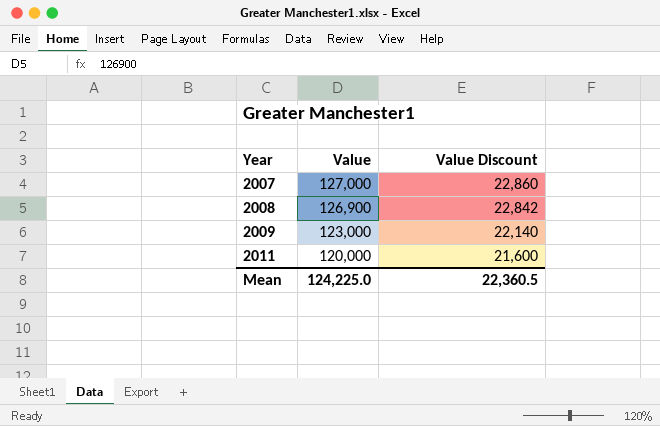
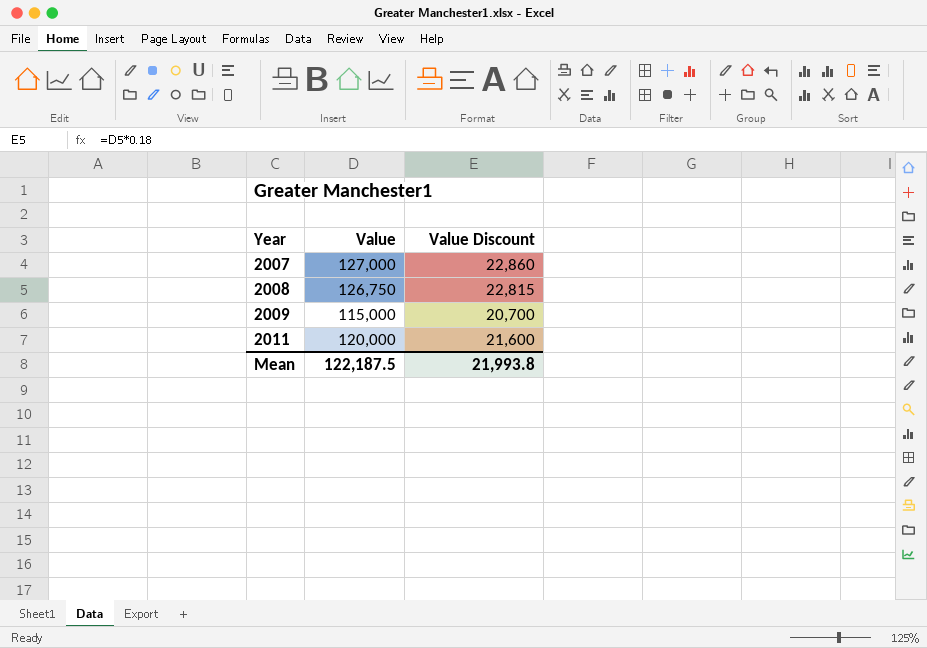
2008 | Value: 126,900 -> 126,750
2008 | Value Discount: 22,842 -> 22,815
2009 | Value: 123,000 -> 115,000
2009 | Value Discount: 22,140 -> 20,700
Mean | Value: 124,225.0 -> 122,187.5
Mean | Value Discount: 22,360.5 -> 21,993.8

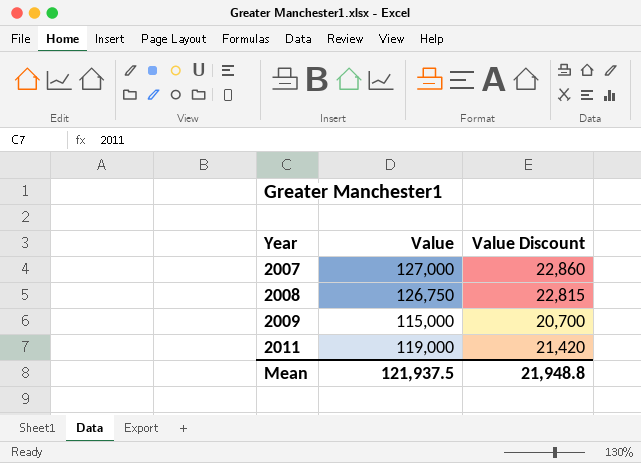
2011 | Value: 120,000 -> 119,000
2011 | Value Discount: 21,600 -> 21,420
Mean | Value: 122,187.5 -> 121,937.5
Mean | Value Discount: 21,993.8 -> 21,948.8

